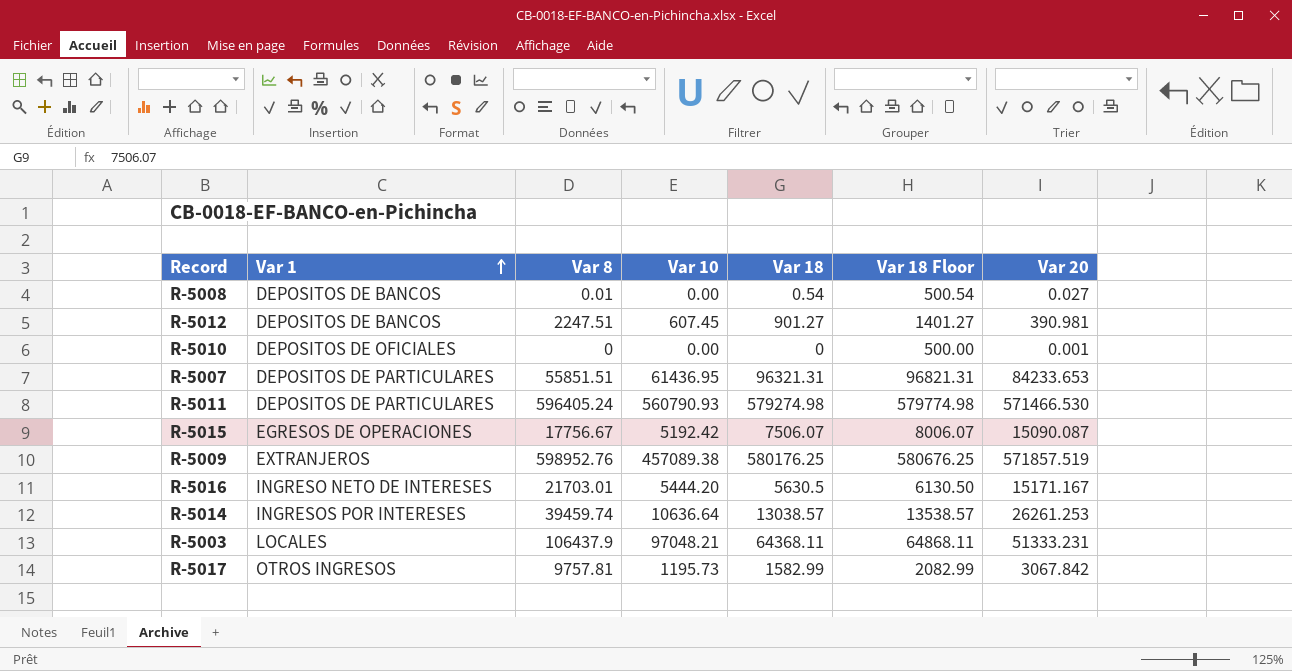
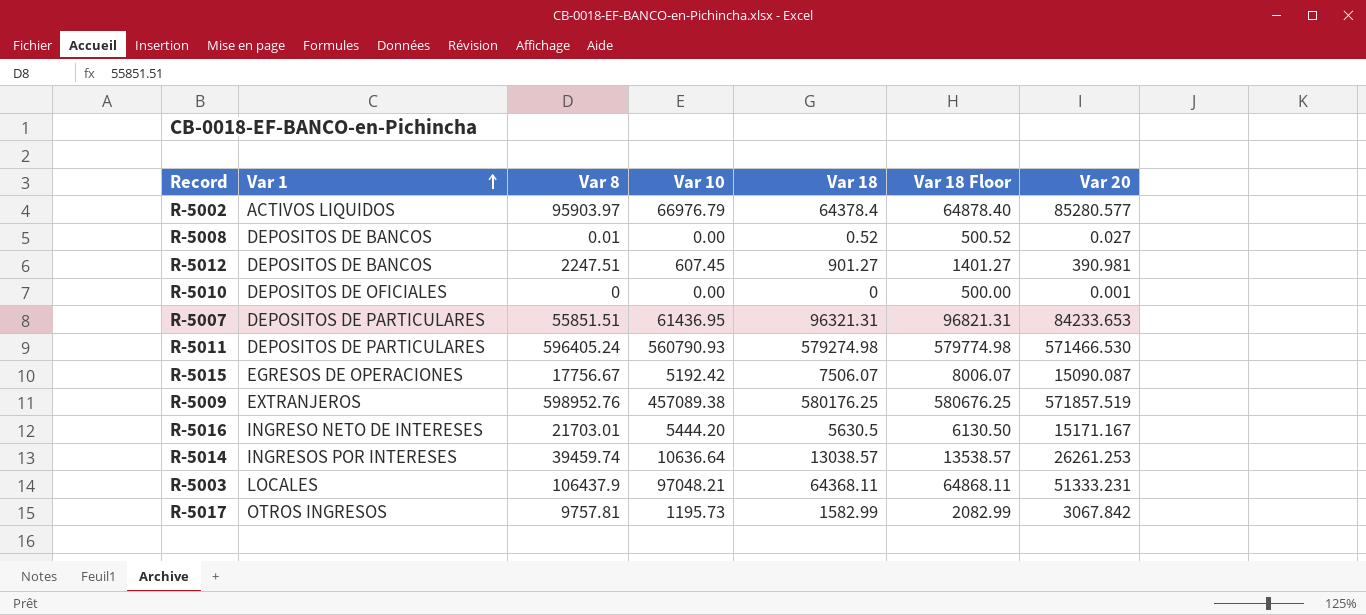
row R-5002: none -> ACTIVOS LIQUIDOS | 95903.97 | 66976.79 | 64378.4 | 64878.40 | 85280.577
R-5008 | Var 18: 0.54 -> 0.52
R-5008 | Var 18 Floor: 500.54 -> 500.52

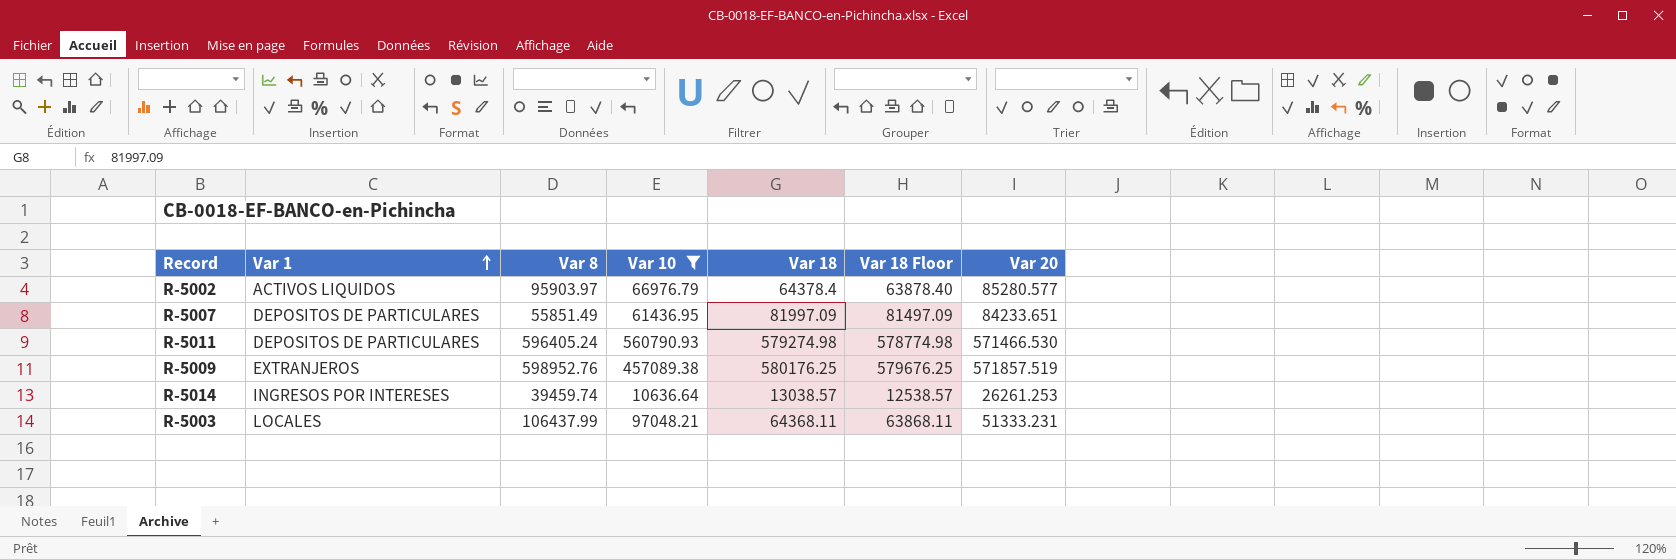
filter: none -> Var 10 >= 10636.64
column Var 18 Floor | formula: [Var 18] + 500 -> [Var 18] - 500
R-5007 | Var 8: 55851.51 -> 55851.49
R-5007 | Var 18: 96321.31 -> 81997.09
R-5007 | Var 20: 84233.653 -> 84233.651
R-5003 | Var 8: 106437.9 -> 106437.99

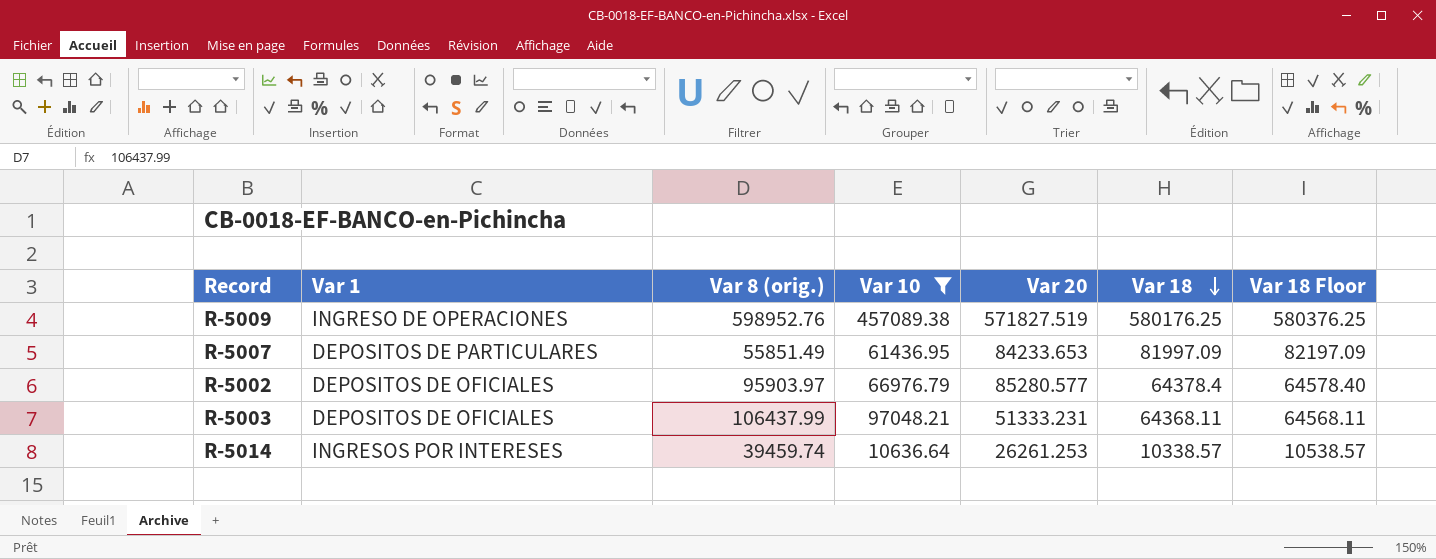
row order: Var 1 ascending -> Var 18 descending
column name: Var 8 -> Var 8 (orig.)
column Var 20 | position: 7 -> 5
column Var 18 Floor | formula: [Var 18] - 500 -> [Var 18] + 200
row R-5011: DEPOSITOS DE PARTICULARES | 596405.24 | 560790.93 | 579274.98 | 578774.98 | 571466.530 -> none
R-5009 | Var 1: EXTRANJEROS -> INGRESO DE OPERACIONES
R-5009 | Var 20: 571857.519 -> 571827.519
R-5007 | Var 20: 84233.651 -> 84233.653
R-5002 | Var 1: ACTIVOS LIQUIDOS -> DEPOSITOS DE OFICIALES
R-5003 | Var 1: LOCALES -> DEPOSITOS DE OFICIALES
R-5014 | Var 18: 13038.57 -> 10338.57

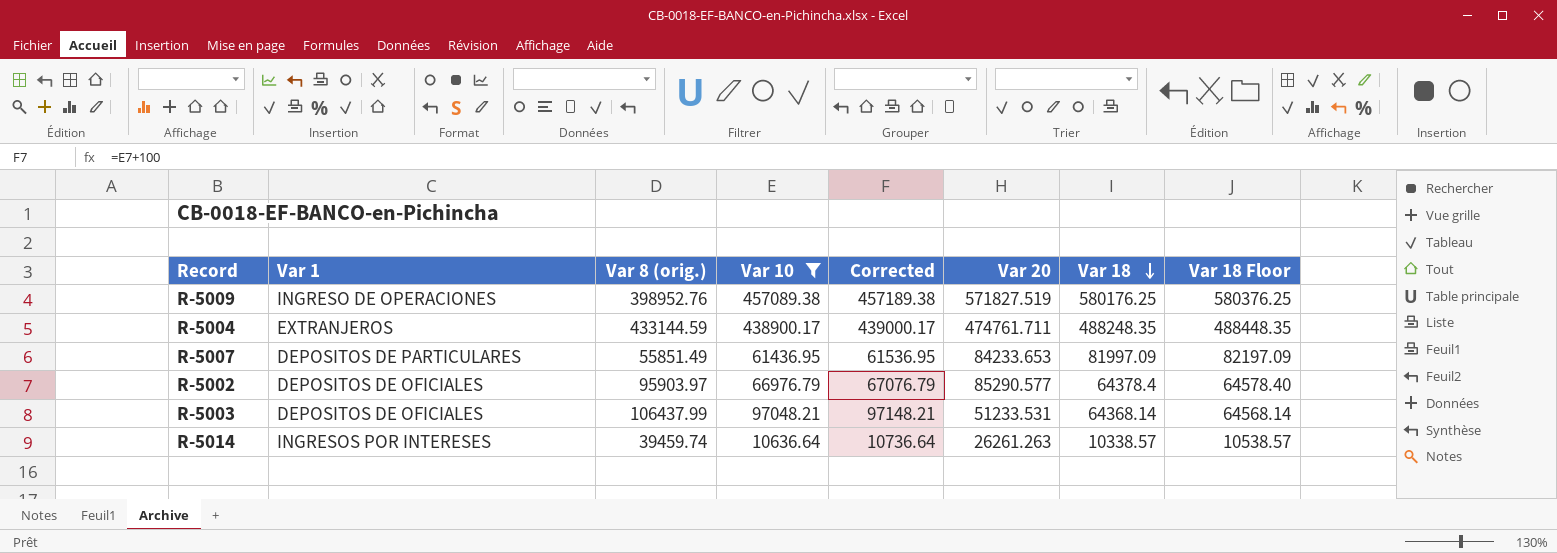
column Corrected | formula: none -> [Var 10] + 100
R-5009 | Var 8 (orig.): 598952.76 -> 398952.76
row R-5004: none -> EXTRANJEROS | 433144.59 | 438900.17 | 439000.17 | 474761.711 | 488248.35 | 488448.35
R-5002 | Var 20: 85280.577 -> 85290.577
R-5003 | Var 20: 51333.231 -> 51233.531
R-5003 | Var 18: 64368.11 -> 64368.14
R-5003 | Var 18 Floor: 64568.11 -> 64568.14
R-5014 | Var 20: 26261.253 -> 26261.263

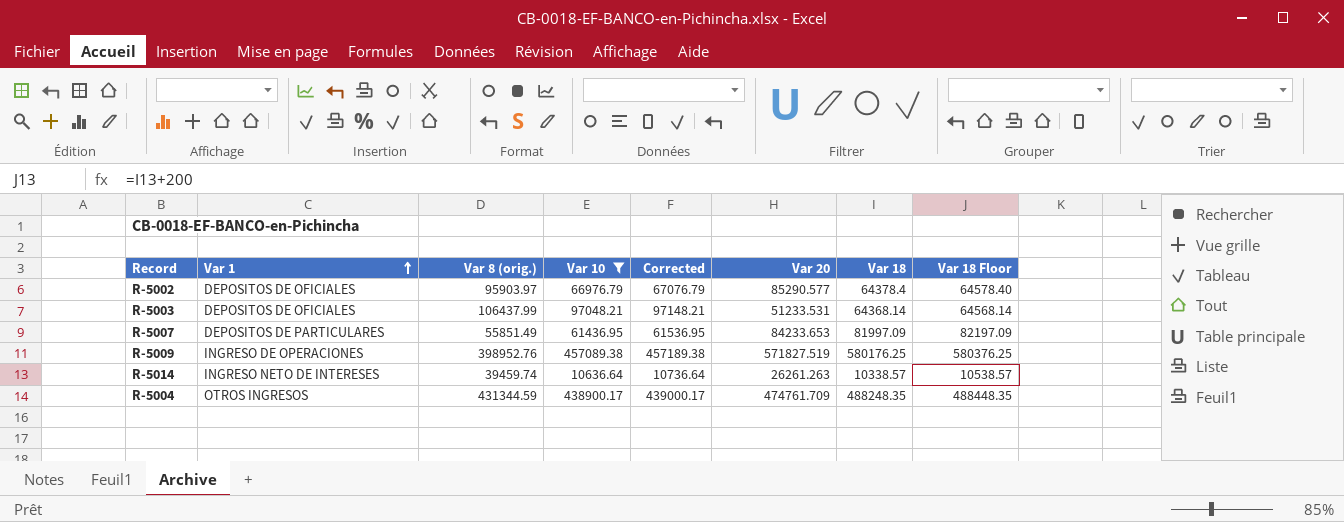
row order: Var 18 descending -> Var 1 ascending
R-5014 | Var 1: INGRESOS POR INTERESES -> INGRESO NETO DE INTERESES
R-5004 | Var 1: EXTRANJEROS -> OTROS INGRESOS
R-5004 | Var 8 (orig.): 433144.59 -> 431344.59
R-5004 | Var 20: 474761.711 -> 474761.709

